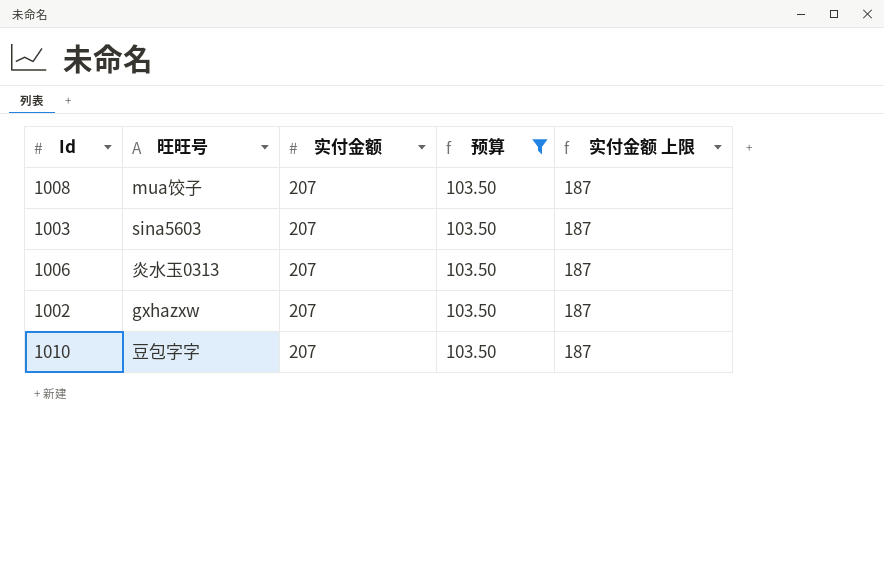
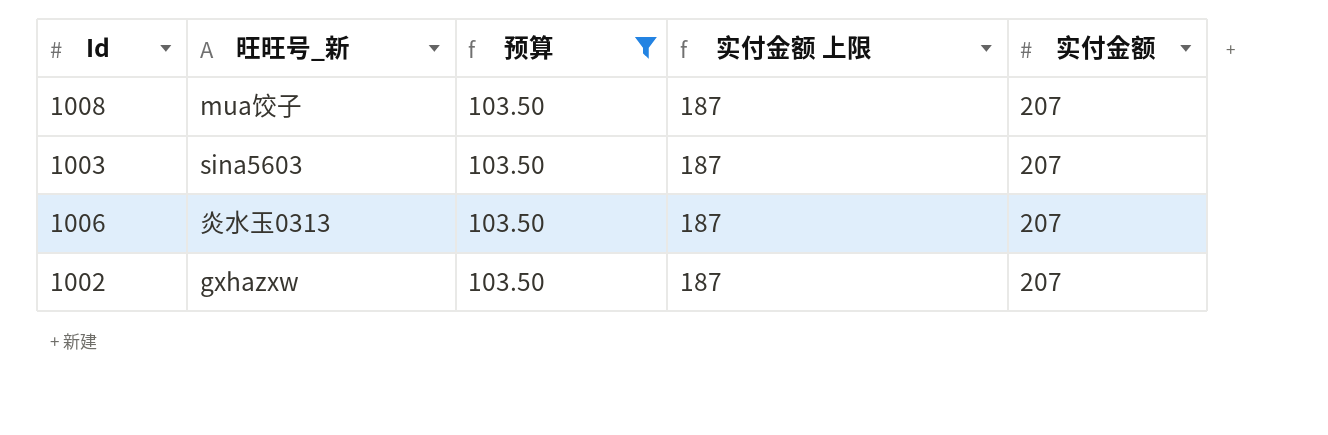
column name: 旺旺号 -> 旺旺号_新
column 实付金额 | position: 3 -> 5
row 1010: 豆包字字 | 207 | 103.50 | 187 -> none

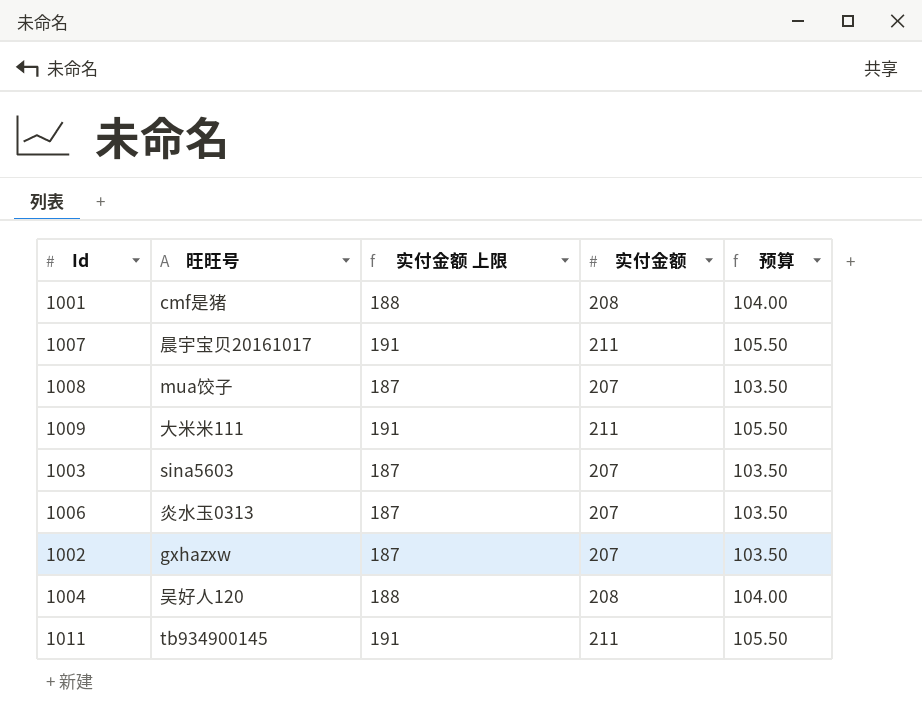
filter: 预算 = 103.50 -> none
column name: 旺旺号_新 -> 旺旺号
column 预算 | position: 3 -> 5

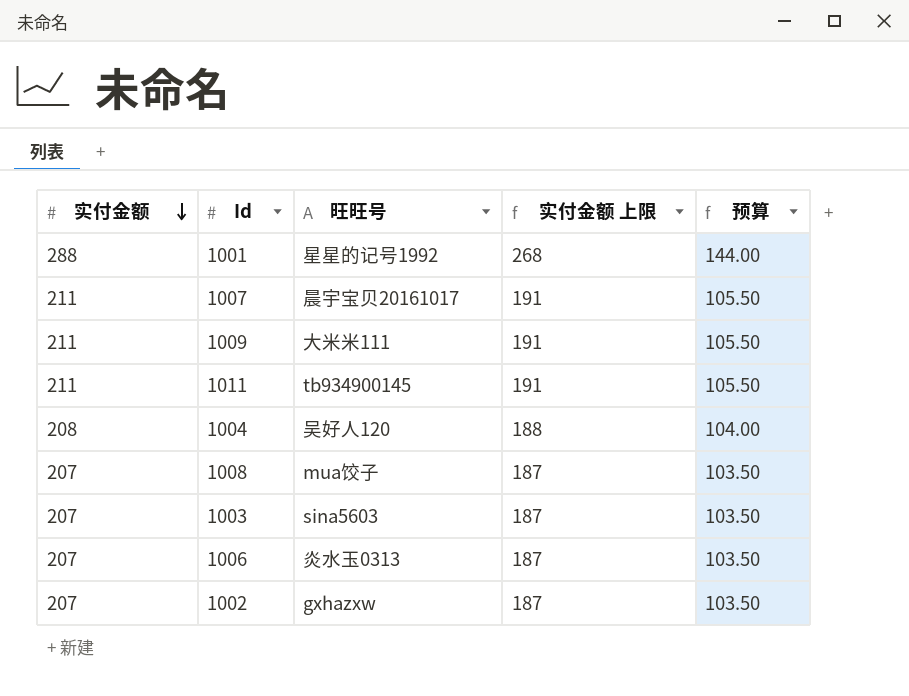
row order: none -> 实付金额 descending
column 实付金额 | position: 4 -> 1
1001 | 实付金额: 208 -> 288
1001 | 旺旺号: cmf是猪 -> 星星的记号1992
1001 | 实付金额 上限: 188 -> 268
1001 | 预算: 104.00 -> 144.00

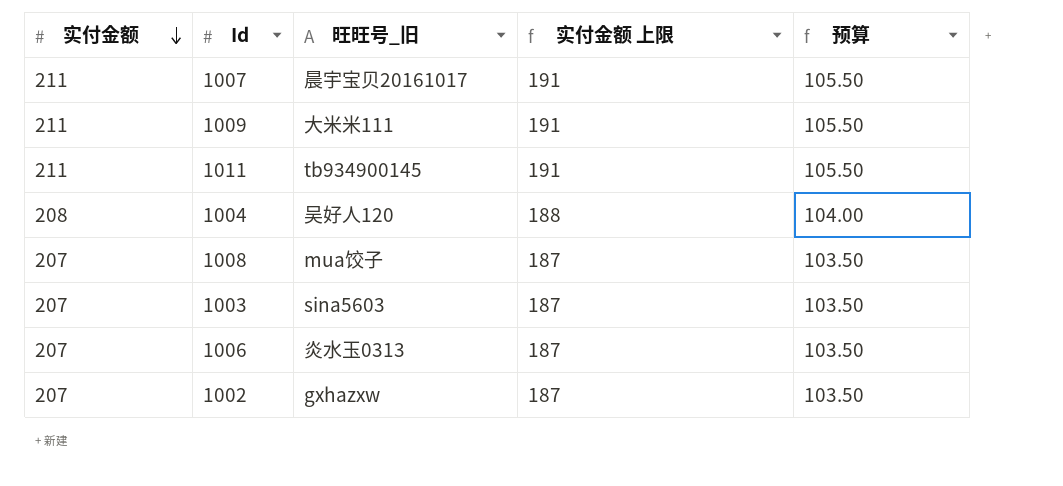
column name: 旺旺号 -> 旺旺号_旧
row 1001: 288 | 星星的记号1992 | 268 | 144.00 -> none

